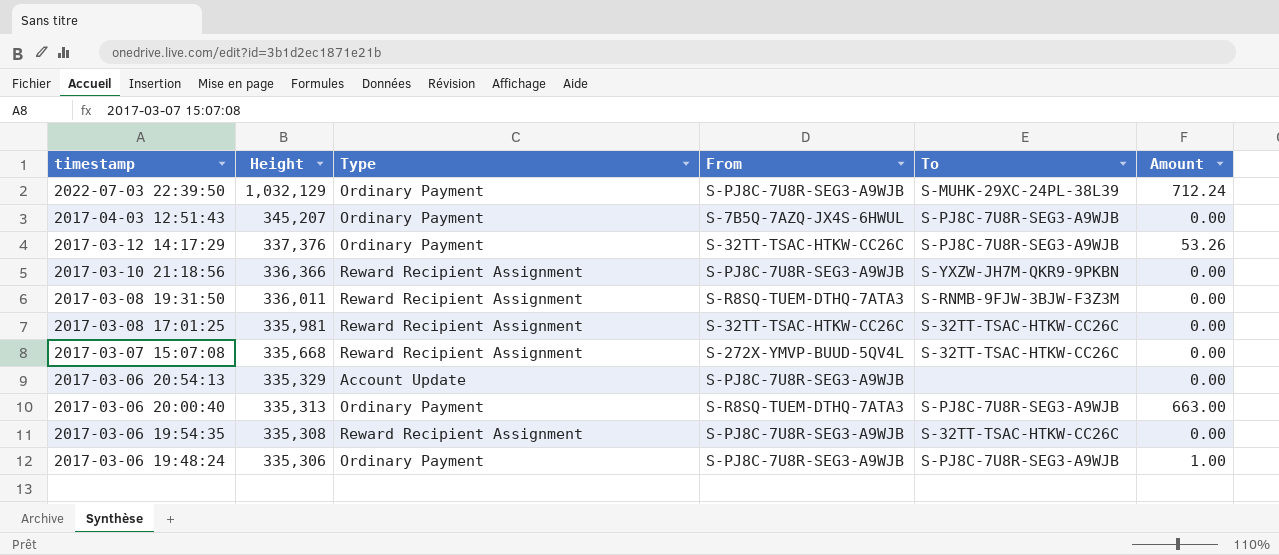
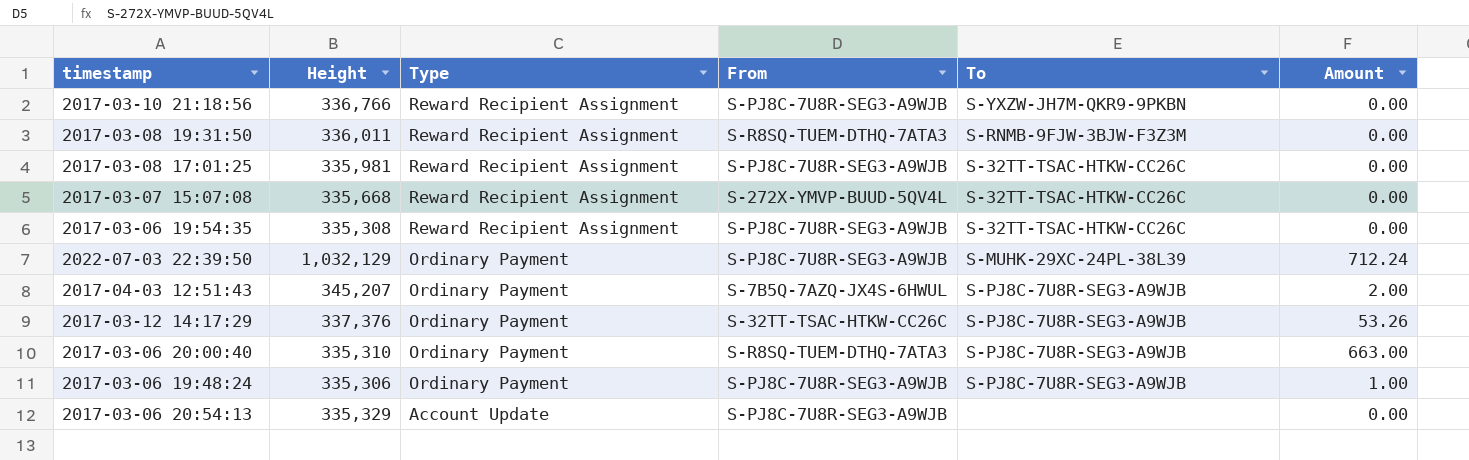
row order: timestamp descending -> Type descending
2017-03-10 21:18:56 | Height: 336,366 -> 336,766
2017-03-08 17:01:25 | From: S-32TT-TSAC-HTKW-CC26C -> S-PJ8C-7U8R-SEG3-A9WJB
2017-04-03 12:51:43 | Amount: 0.00 -> 2.00
2017-03-06 20:00:40 | Height: 335,313 -> 335,310

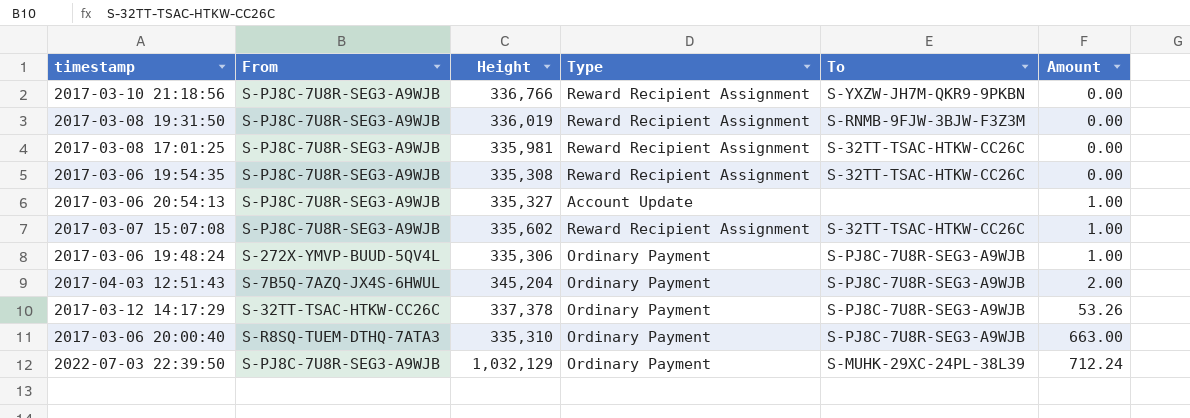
row order: Type descending -> Amount ascending
column From | position: 4 -> 2
2017-03-08 19:31:50 | From: S-R8SQ-TUEM-DTHQ-7ATA3 -> S-PJ8C-7U8R-SEG3-A9WJB
2017-03-08 19:31:50 | Height: 336,011 -> 336,019
2017-03-06 20:54:13 | Height: 335,329 -> 335,327
2017-03-06 20:54:13 | Amount: 0.00 -> 1.00
2017-03-07 15:07:08 | From: S-272X-YMVP-BUUD-5QV4L -> S-PJ8C-7U8R-SEG3-A9WJB
2017-03-07 15:07:08 | Height: 335,668 -> 335,602
2017-03-07 15:07:08 | Amount: 0.00 -> 1.00
2017-03-06 19:48:24 | From: S-PJ8C-7U8R-SEG3-A9WJB -> S-272X-YMVP-BUUD-5QV4L
2017-04-03 12:51:43 | Height: 345,207 -> 345,204
2017-03-12 14:17:29 | Height: 337,376 -> 337,378

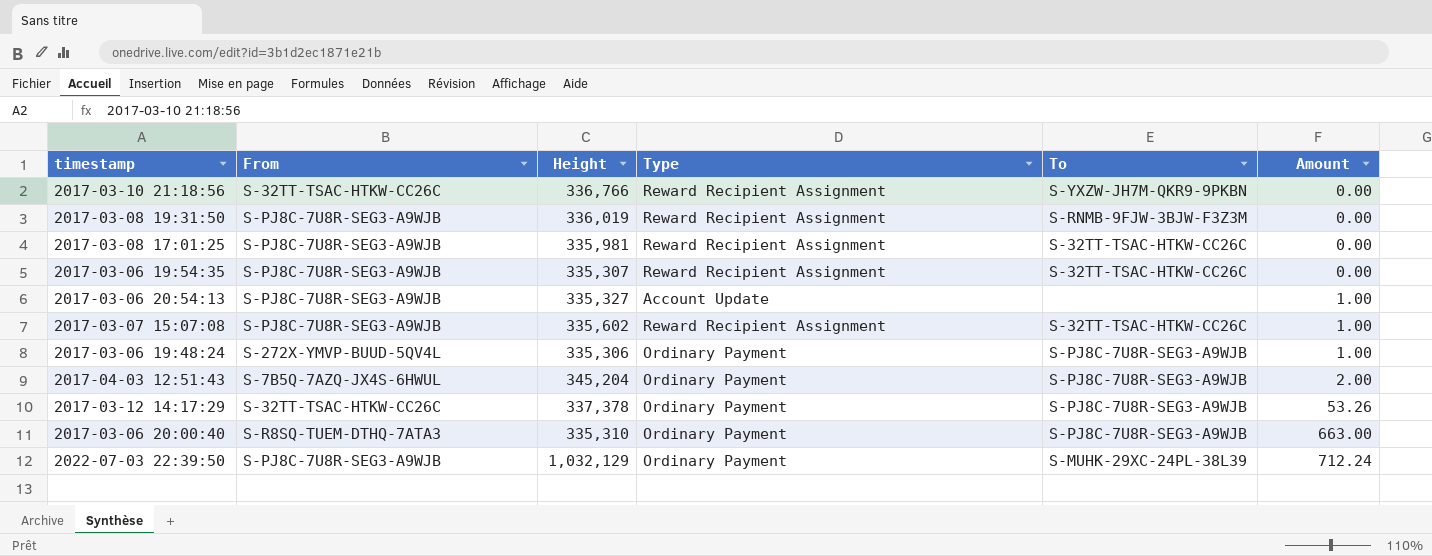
2017-03-10 21:18:56 | From: S-PJ8C-7U8R-SEG3-A9WJB -> S-32TT-TSAC-HTKW-CC26C
2017-03-06 19:54:35 | Height: 335,308 -> 335,307

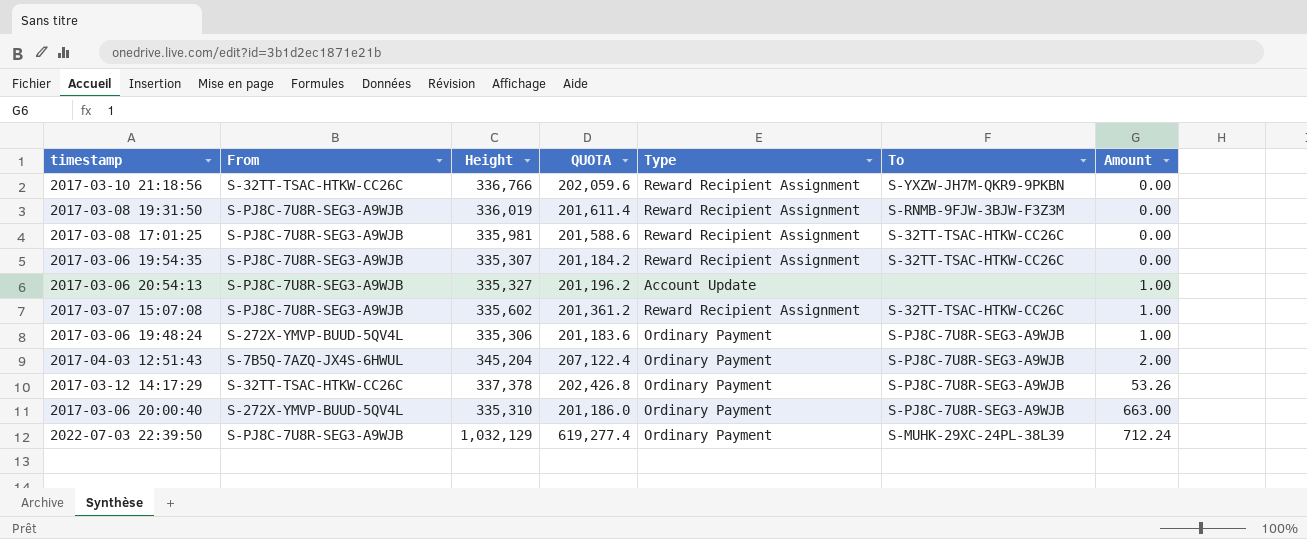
column QUOTA | formula: none -> [Height] * 0.6
2017-03-06 20:00:40 | From: S-R8SQ-TUEM-DTHQ-7ATA3 -> S-272X-YMVP-BUUD-5QV4L

